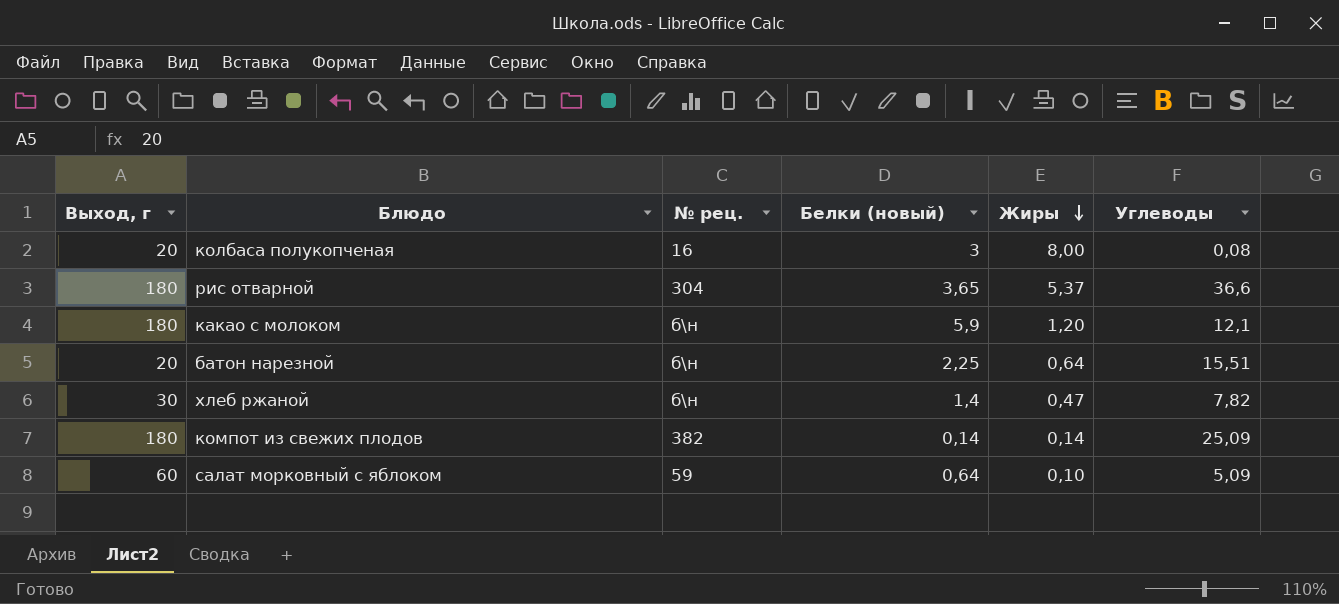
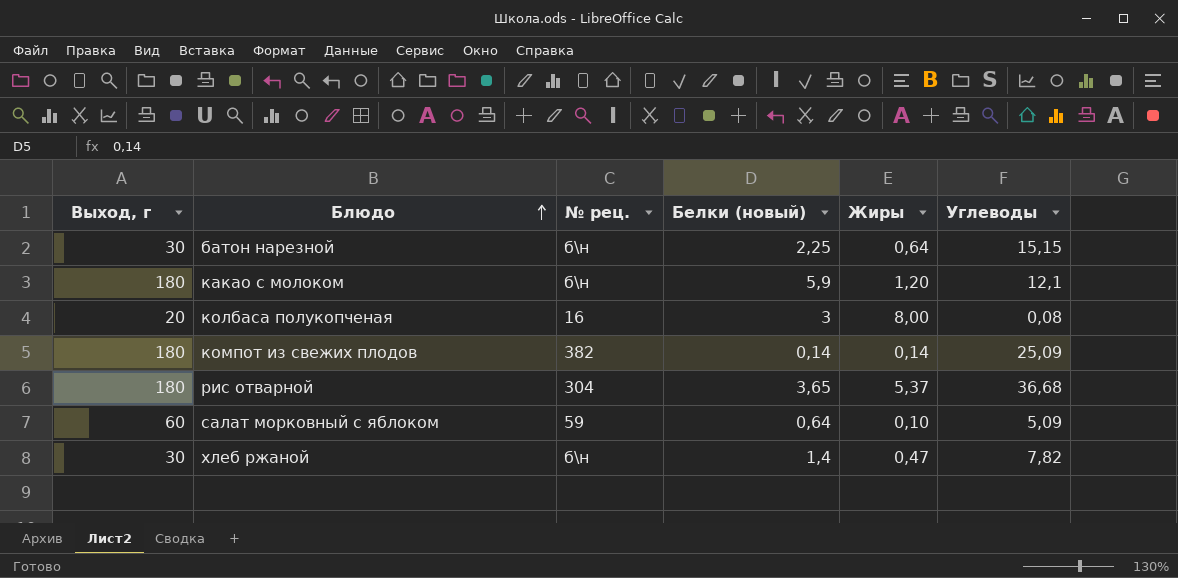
row order: Жиры descending -> Блюдо ascending
батон нарезной | Выход, г: 20 -> 30
батон нарезной | Углеводы: 15,51 -> 15,15
рис отварной | Углеводы: 36,6 -> 36,68

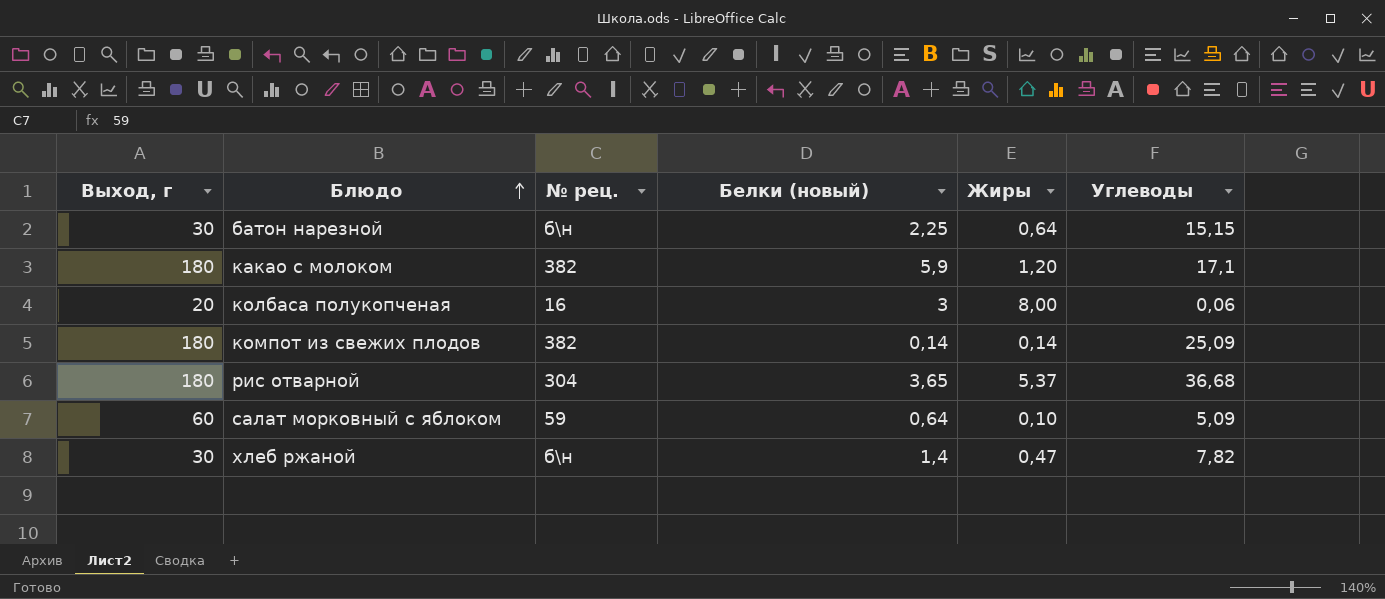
какао с молоком | № рец.: б\н -> 382
какао с молоком | Углеводы: 12,1 -> 17,1
колбаса полукопченая | Углеводы: 0,08 -> 0,06

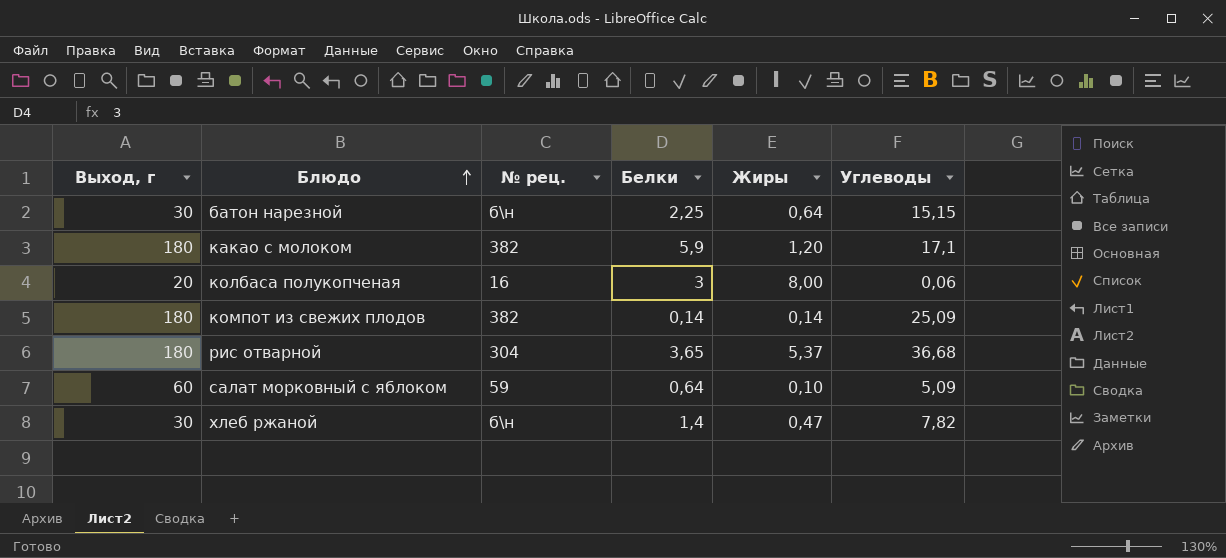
column name: Белки (новый) -> Белки

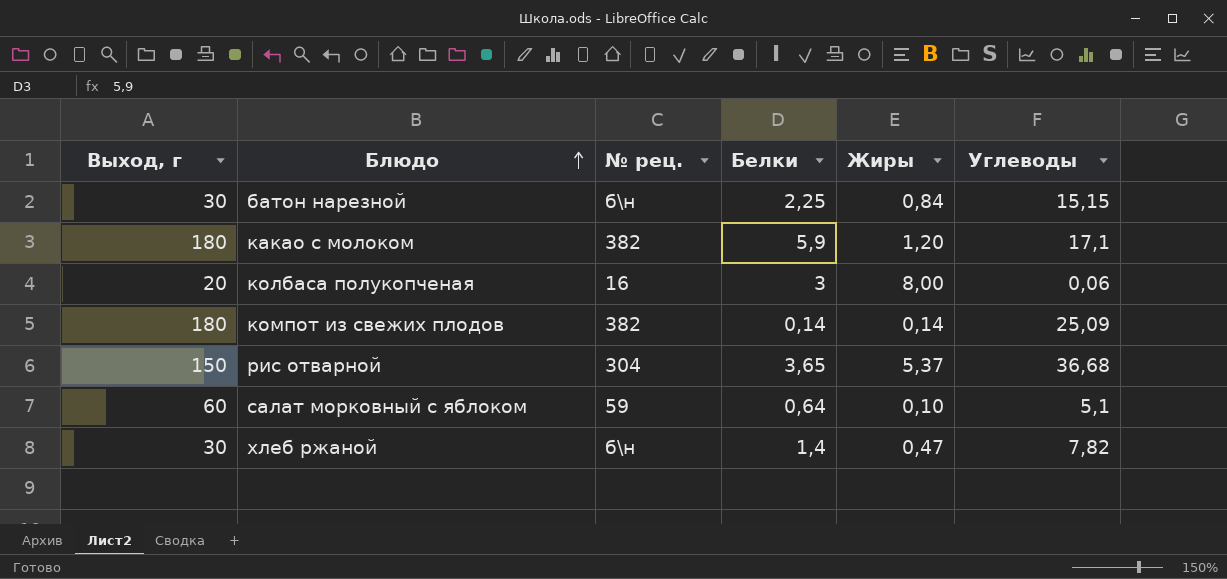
батон нарезной | Жиры: 0,64 -> 0,84
рис отварной | Выход, г: 180 -> 150
салат морковный с яблоком | Углеводы: 5,09 -> 5,1

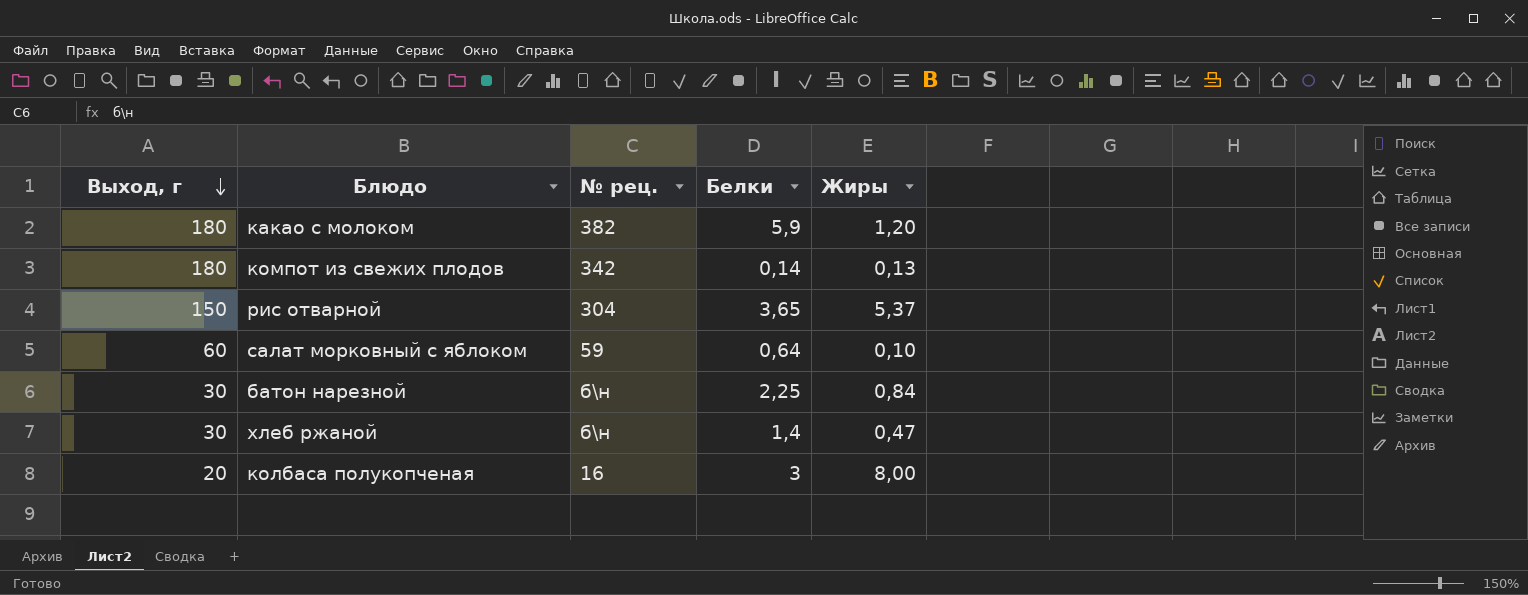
row order: Блюдо ascending -> Выход, г descending
column Углеводы | position: 6 -> none
компот из свежих плодов | № рец.: 382 -> 342
компот из свежих плодов | Жиры: 0,14 -> 0,13

